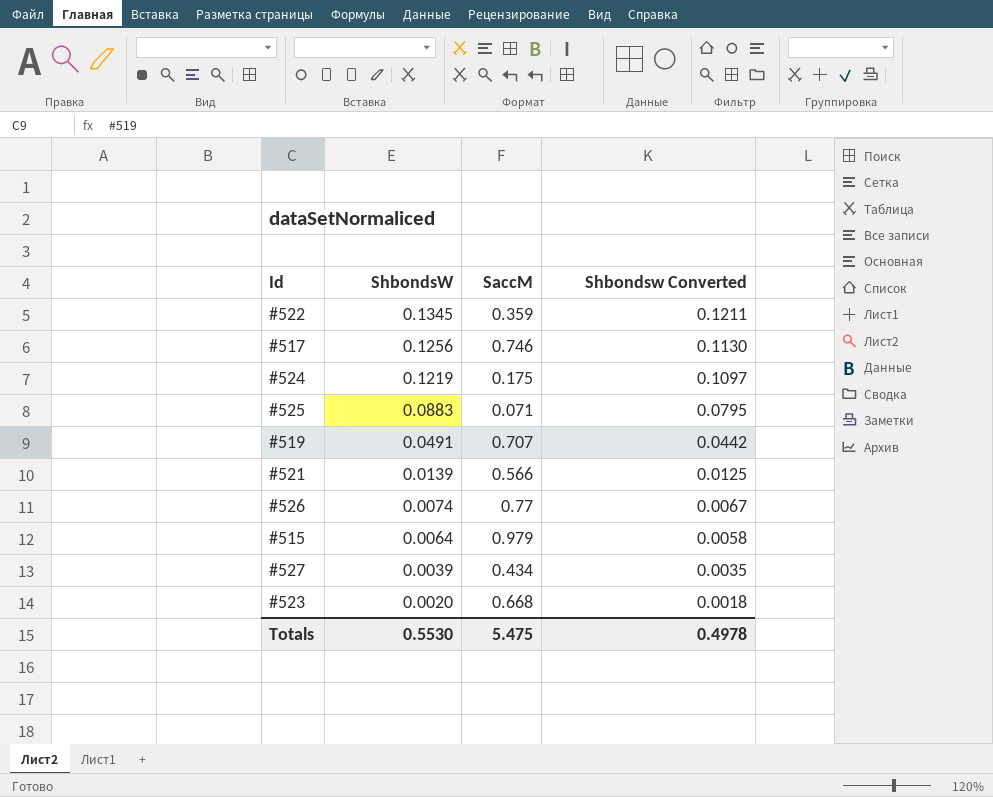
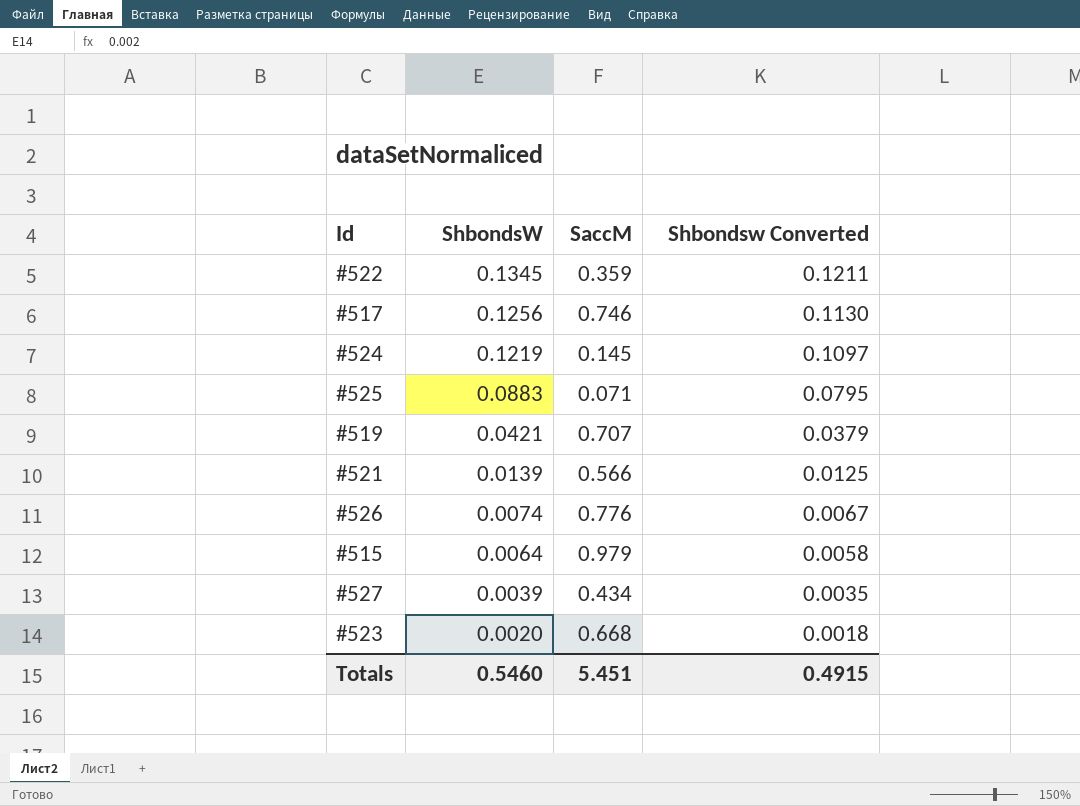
#524 | SaccM: 0.175 -> 0.145
#519 | ShbondsW: 0.0491 -> 0.0421
#519 | Shbondsw Converted: 0.0442 -> 0.0379
#526 | SaccM: 0.77 -> 0.776
Totals | ShbondsW: 0.5530 -> 0.5460
Totals | SaccM: 5.475 -> 5.451
Totals | Shbondsw Converted: 0.4978 -> 0.4915

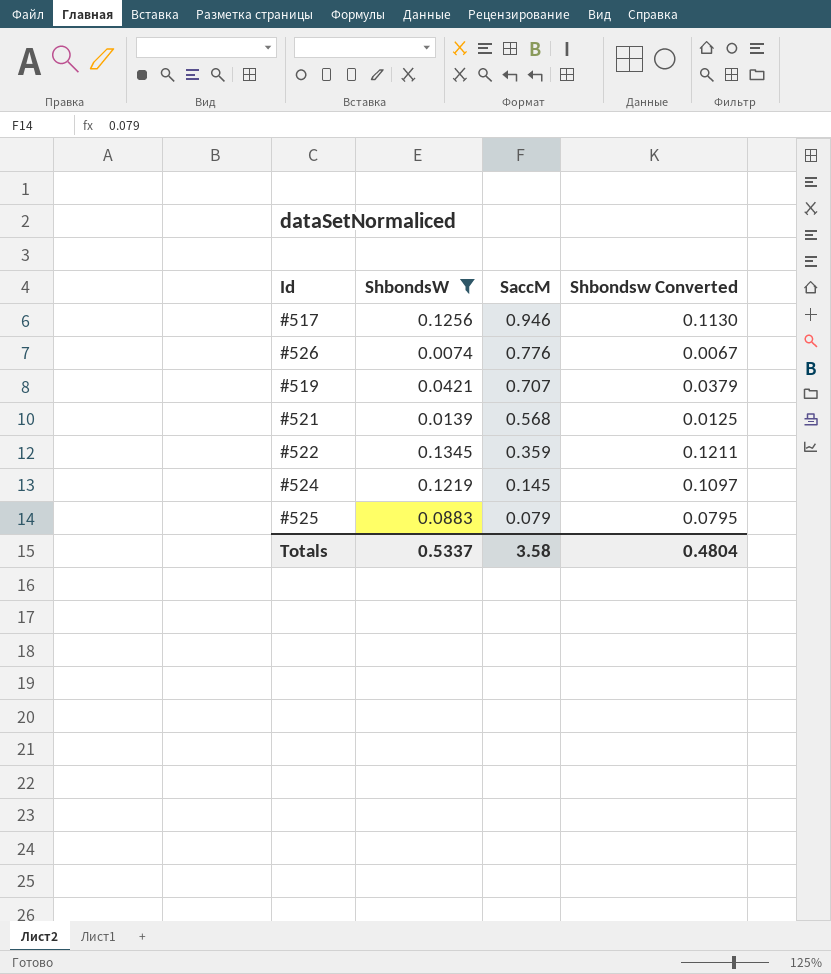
filter: none -> ShbondsW >= 0.0074
row order: ShbondsW descending -> SaccM descending
#517 | SaccM: 0.746 -> 0.946
#521 | SaccM: 0.566 -> 0.568
#525 | SaccM: 0.071 -> 0.079
Totals | ShbondsW: 0.5460 -> 0.5337
Totals | SaccM: 5.451 -> 3.58
Totals | Shbondsw Converted: 0.4915 -> 0.4804

